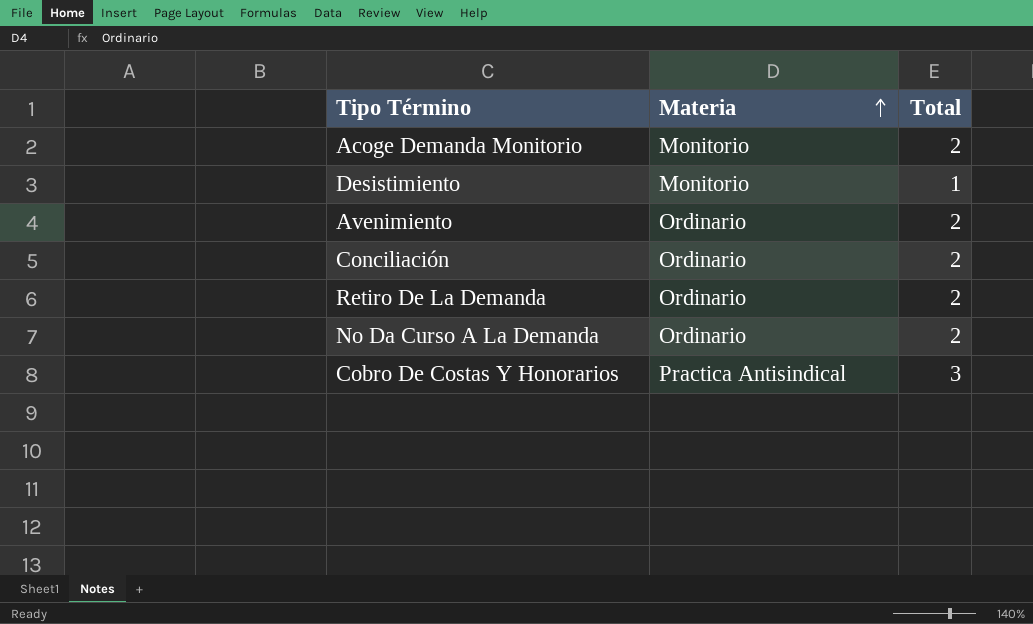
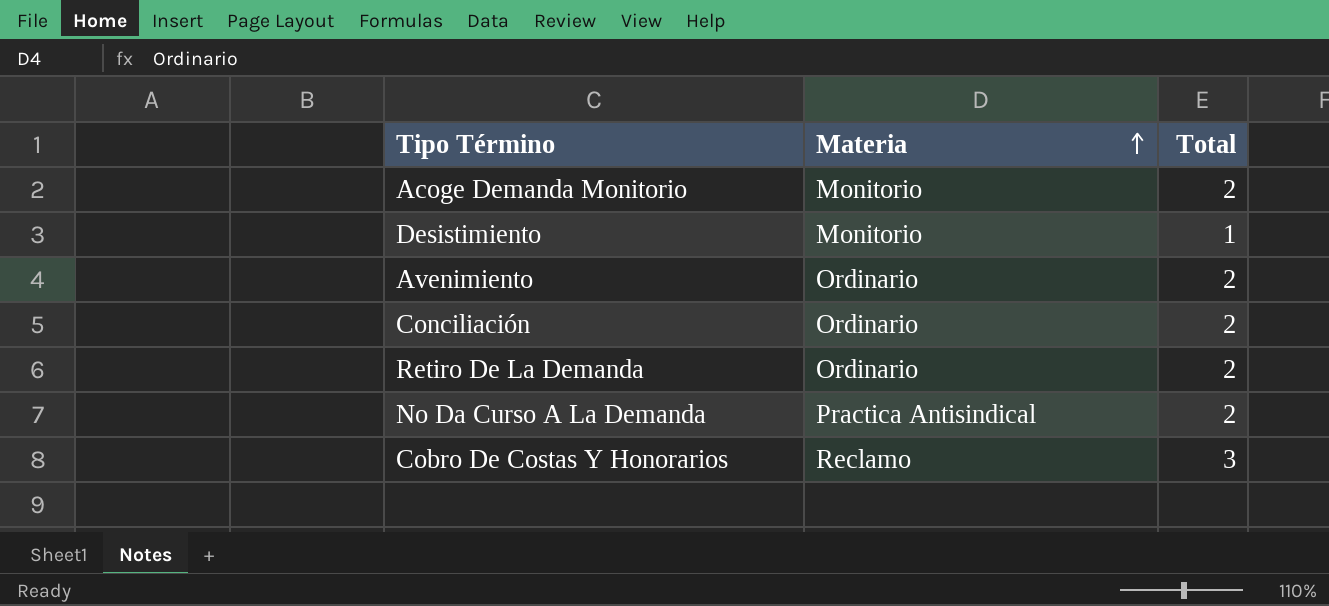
No Da Curso A La Demanda | Materia: Ordinario -> Practica Antisindical
Cobro De Costas Y Honorarios | Materia: Practica Antisindical -> Reclamo

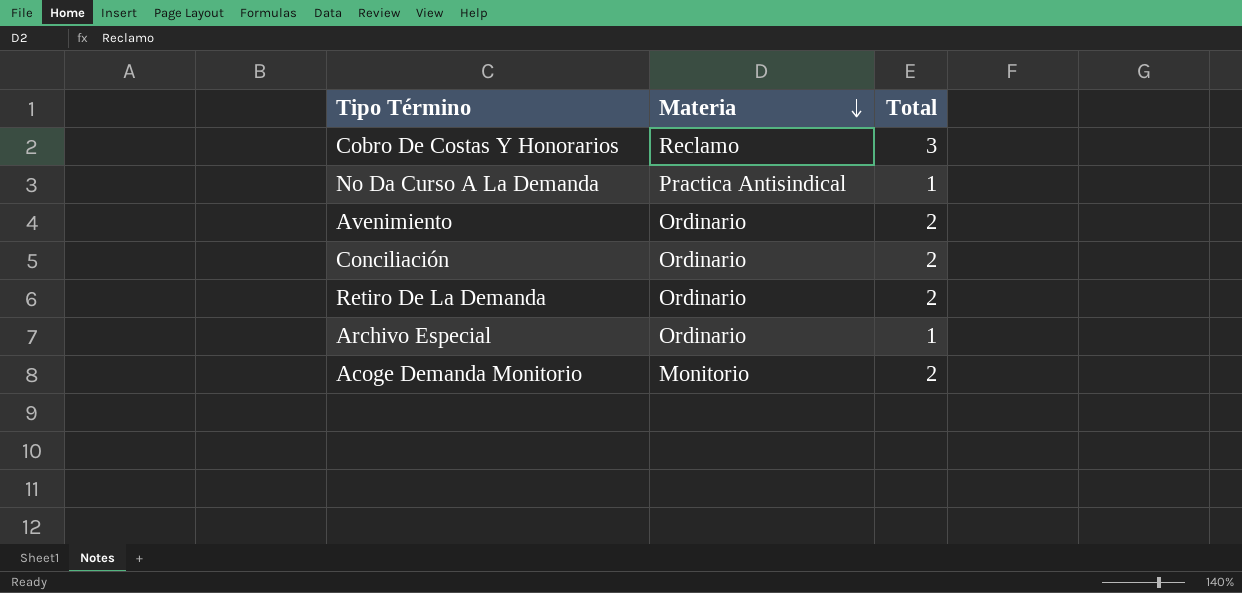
row order: Materia ascending -> Materia descending
row Desistimiento: Monitorio | 1 -> none
No Da Curso A La Demanda | Total: 2 -> 1
row Archivo Especial: none -> Ordinario | 1

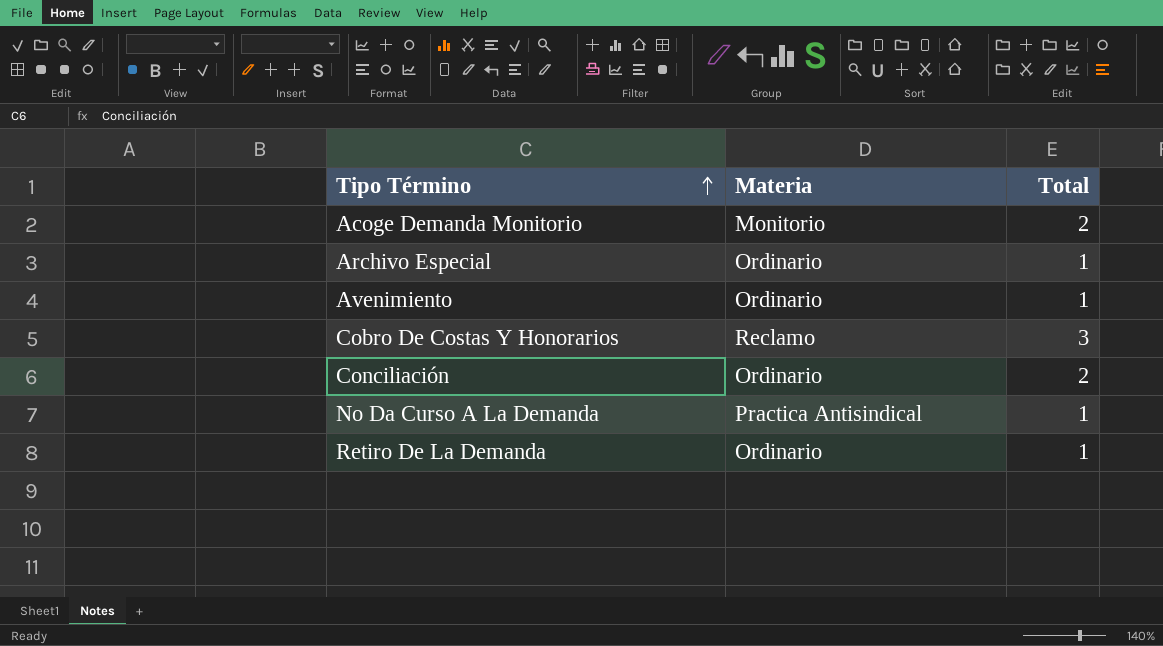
row order: Materia descending -> Tipo Término ascending
Avenimiento | Total: 2 -> 1
Retiro De La Demanda | Total: 2 -> 1

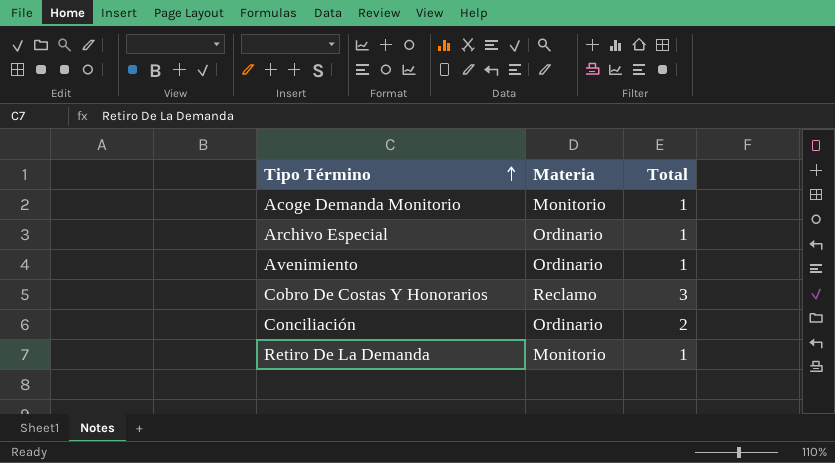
row No Da Curso A La Demanda: Practica Antisindical | 1 -> none
Acoge Demanda Monitorio | Total: 2 -> 1
Retiro De La Demanda | Materia: Ordinario -> Monitorio

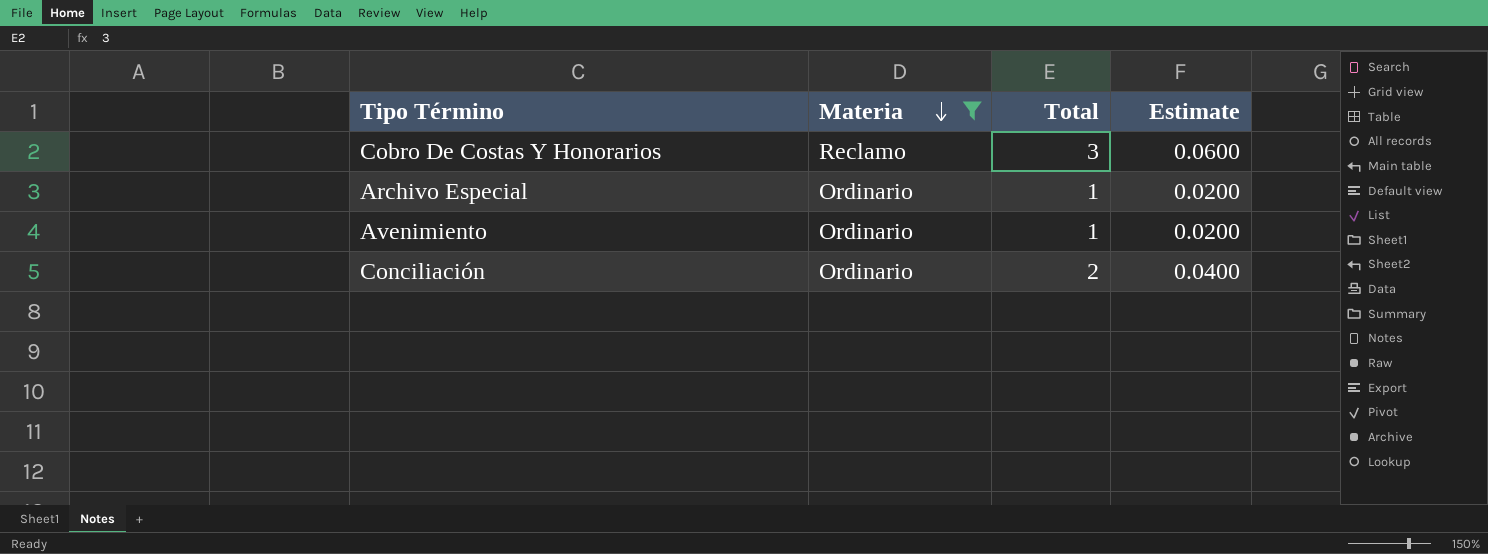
filter: none -> Materia != Monitorio
row order: Tipo Término ascending -> Materia descending
column Estimate | formula: none -> [Total] * 0.02

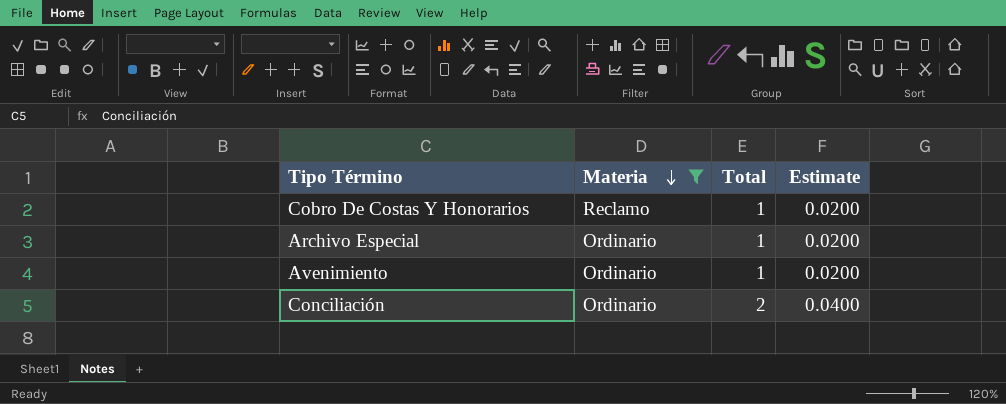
Cobro De Costas Y Honorarios | Total: 3 -> 1
Cobro De Costas Y Honorarios | Estimate: 0.0600 -> 0.0200

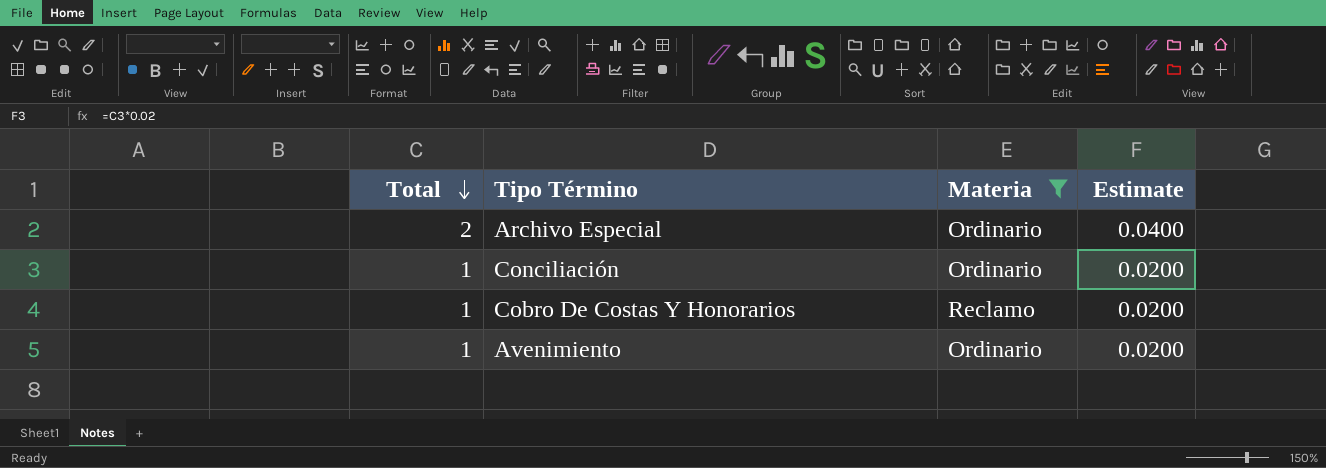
row order: Materia descending -> Total descending
column Total | position: 3 -> 1
Archivo Especial | Total: 1 -> 2
Archivo Especial | Estimate: 0.0200 -> 0.0400
Conciliación | Total: 2 -> 1
Conciliación | Estimate: 0.0400 -> 0.0200

